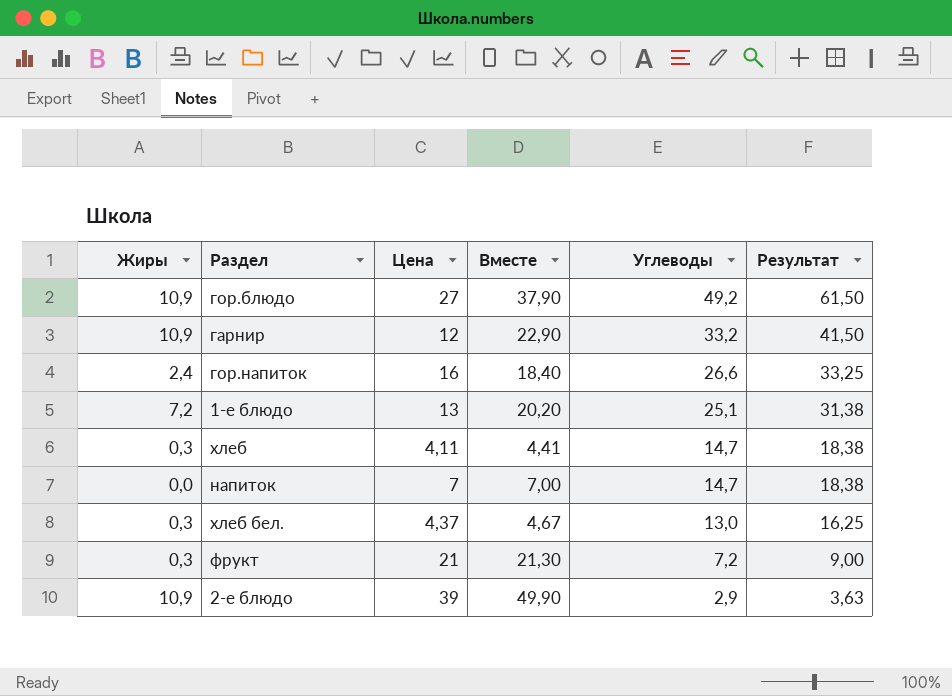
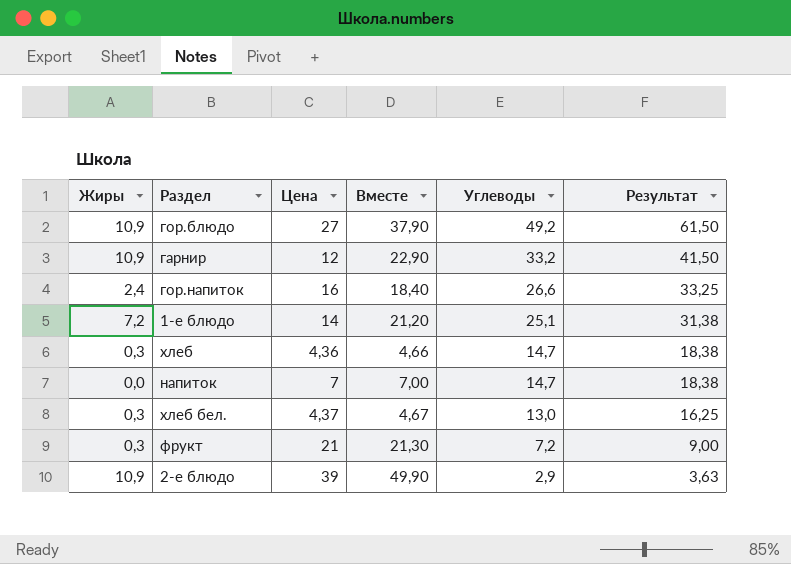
1-е блюдо | Цена: 13 -> 14
1-е блюдо | Вместе: 20,20 -> 21,20
хлеб | Цена: 4,11 -> 4,36
хлеб | Вместе: 4,41 -> 4,66

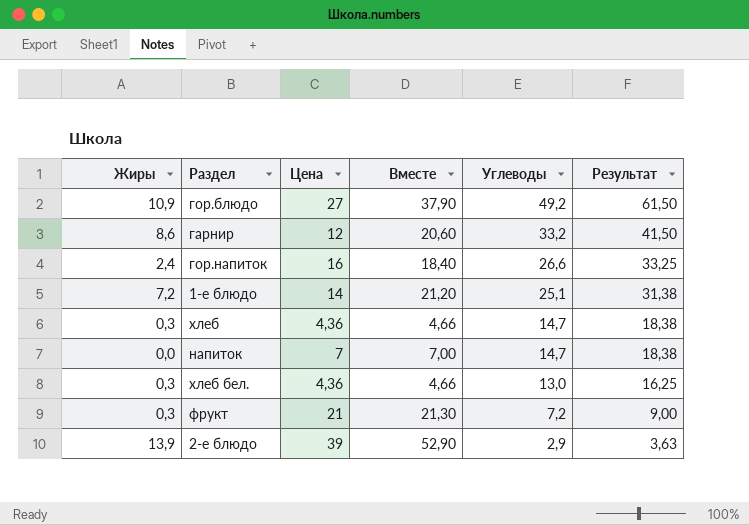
гарнир | Жиры: 10,9 -> 8,6
гарнир | Вместе: 22,90 -> 20,60
хлеб бел. | Цена: 4,37 -> 4,36
хлеб бел. | Вместе: 4,67 -> 4,66
2-е блюдо | Жиры: 10,9 -> 13,9
2-е блюдо | Вместе: 49,90 -> 52,90

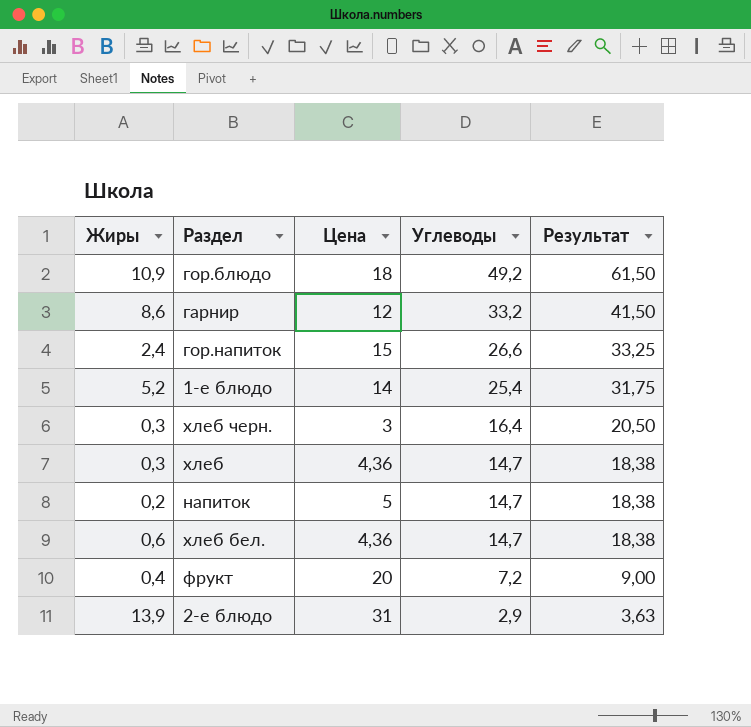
column Вместе | formula: [Жиры] + [Цена] -> none
гор.блюдо | Цена: 27 -> 18
гор.напиток | Цена: 16 -> 15
1-е блюдо | Жиры: 7,2 -> 5,2
1-е блюдо | Углеводы: 25,1 -> 25,4
1-е блюдо | Результат: 31,38 -> 31,75
row хлеб черн.: none -> 0,3 | 3 | 16,4 | 20,50
напиток | Жиры: 0,0 -> 0,2
напиток | Цена: 7 -> 5
хлеб бел. | Жиры: 0,3 -> 0,6
хлеб бел. | Углеводы: 13,0 -> 14,7
хлеб бел. | Результат: 16,25 -> 18,38
фрукт | Жиры: 0,3 -> 0,4
фрукт | Цена: 21 -> 20
2-е блюдо | Цена: 39 -> 31

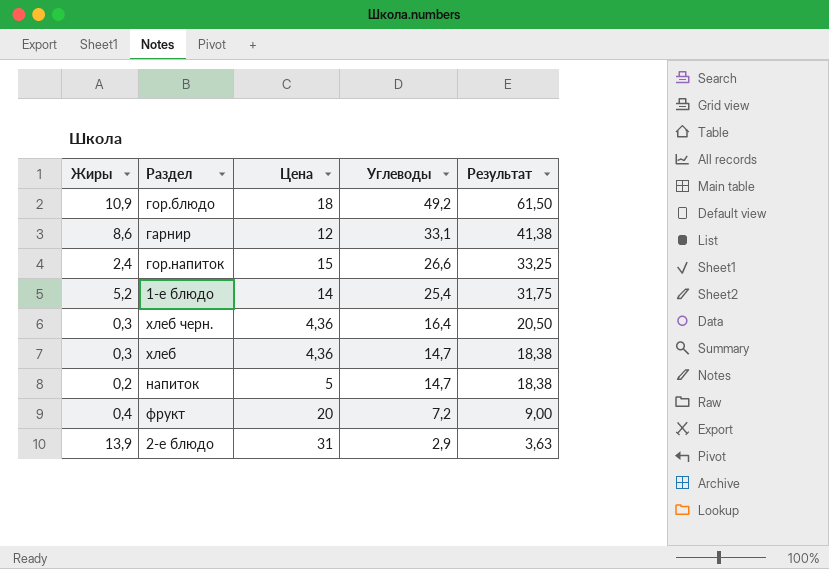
row хлеб бел.: 0,6 | 4,36 | 14,7 | 18,38 -> none
гарнир | Углеводы: 33,2 -> 33,1
гарнир | Результат: 41,50 -> 41,38
хлеб черн. | Цена: 3 -> 4,36

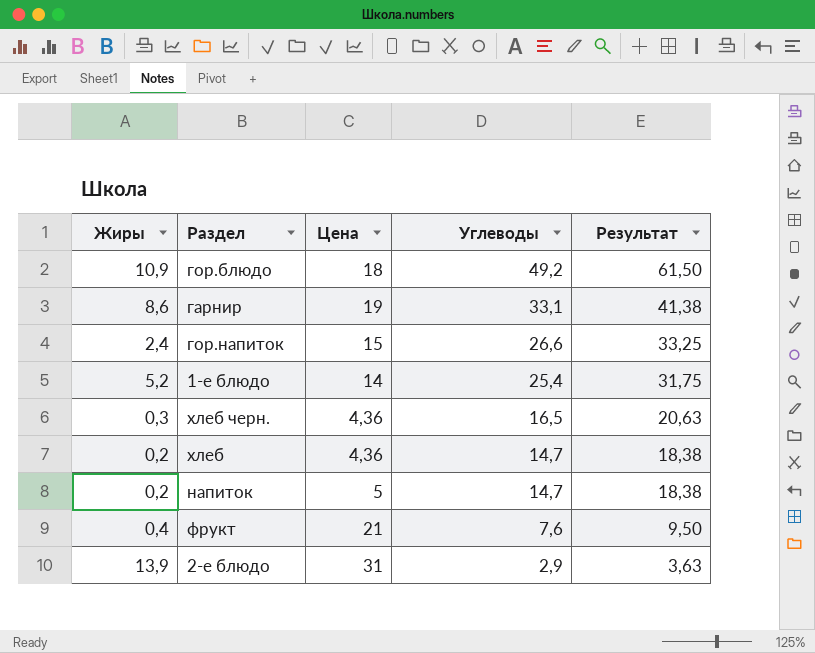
гарнир | Цена: 12 -> 19
хлеб черн. | Углеводы: 16,4 -> 16,5
хлеб черн. | Результат: 20,50 -> 20,63
хлеб | Жиры: 0,3 -> 0,2
фрукт | Цена: 20 -> 21
фрукт | Углеводы: 7,2 -> 7,6
фрукт | Результат: 9,00 -> 9,50

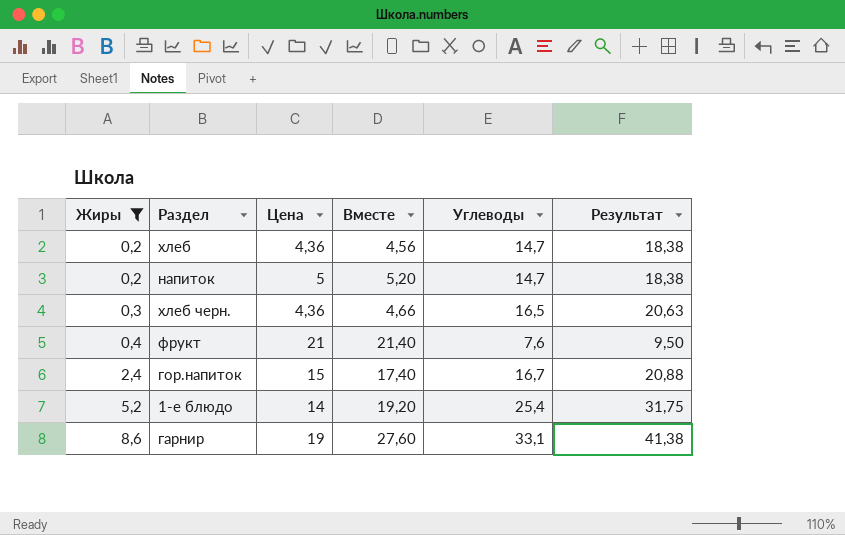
filter: none -> Жиры <= 8,6
row order: Углеводы descending -> Жиры ascending
column Вместе | formula: none -> [Жиры] + [Цена]
гор.напиток | Углеводы: 26,6 -> 16,7
гор.напиток | Результат: 33,25 -> 20,88

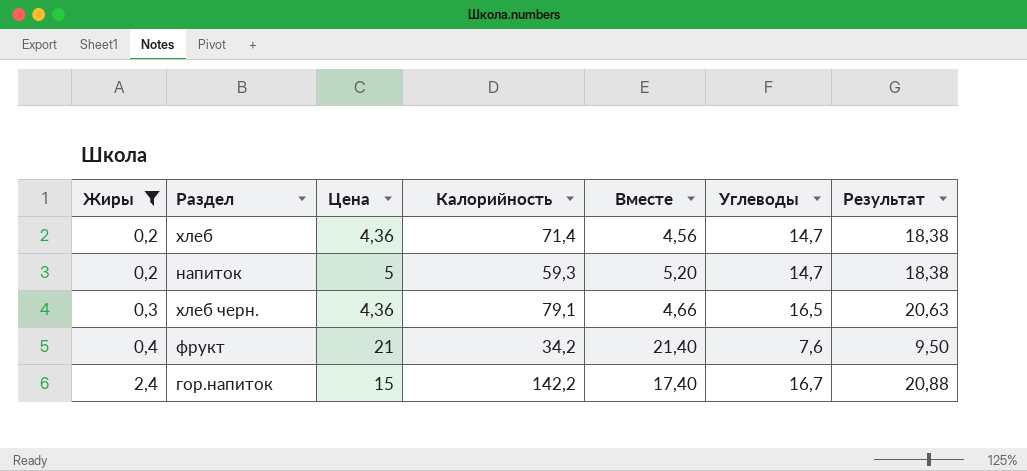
column Калорийность | position: none -> 4
row 1-е блюдо: 5,2 | 14 | 19,20 | 25,4 | 31,75 -> none
row гарнир: 8,6 | 19 | 27,60 | 33,1 | 41,38 -> none

